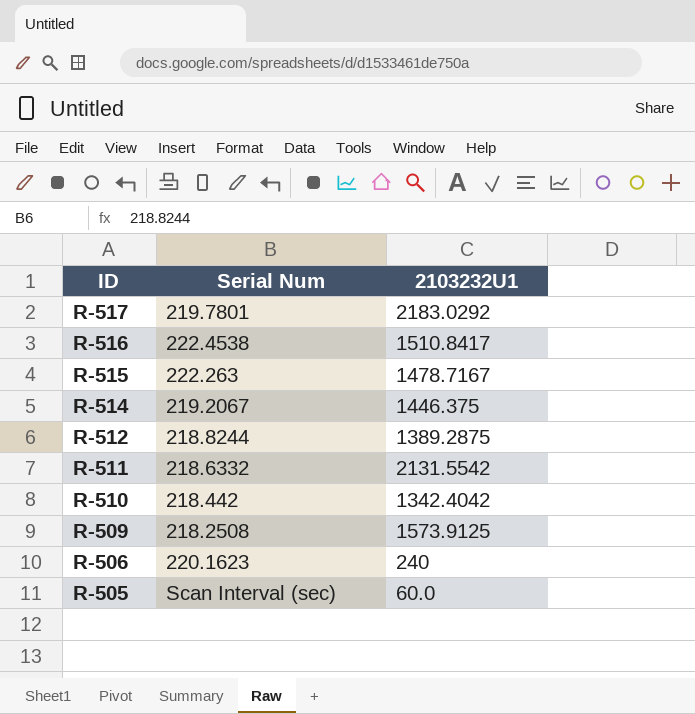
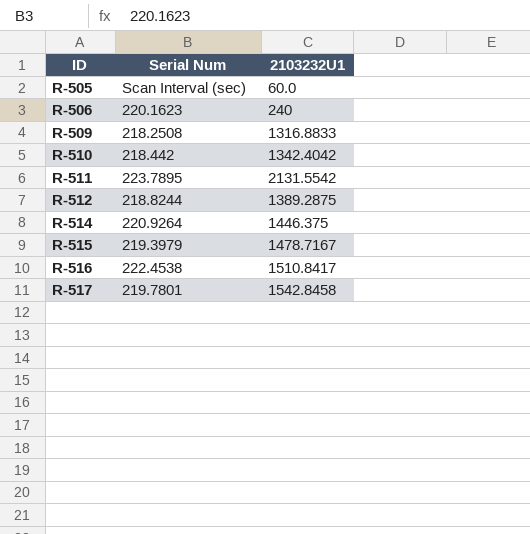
row order: ID descending -> ID ascending
R-509 | 2103232U1: 1573.9125 -> 1316.8833
R-511 | Serial Num: 218.6332 -> 223.7895
R-514 | Serial Num: 219.2067 -> 220.9264
R-515 | Serial Num: 222.263 -> 219.3979
R-517 | 2103232U1: 2183.0292 -> 1542.8458

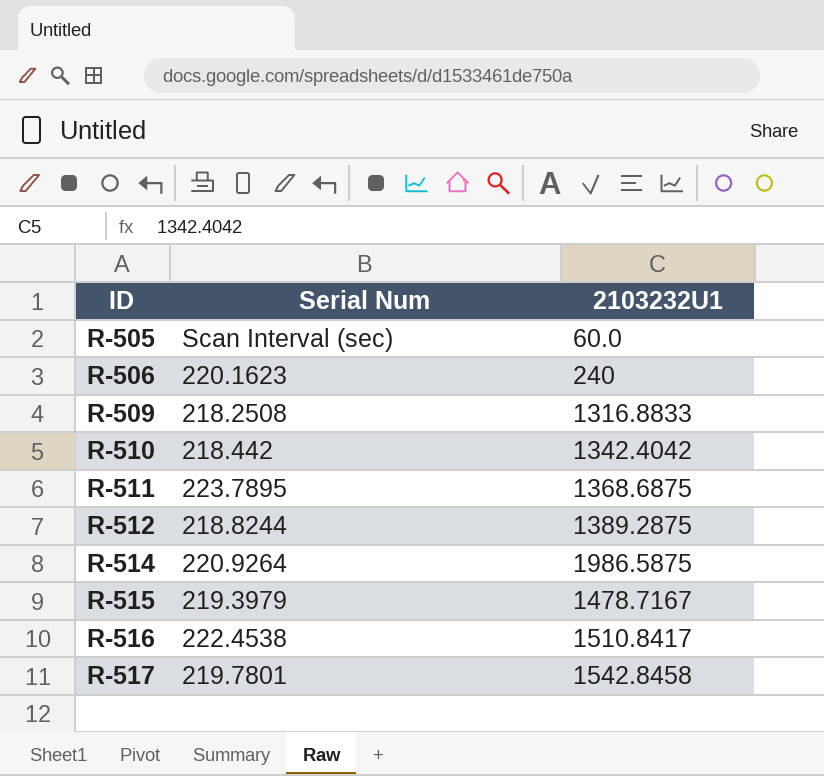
R-511 | 2103232U1: 2131.5542 -> 1368.6875
R-514 | 2103232U1: 1446.375 -> 1986.5875

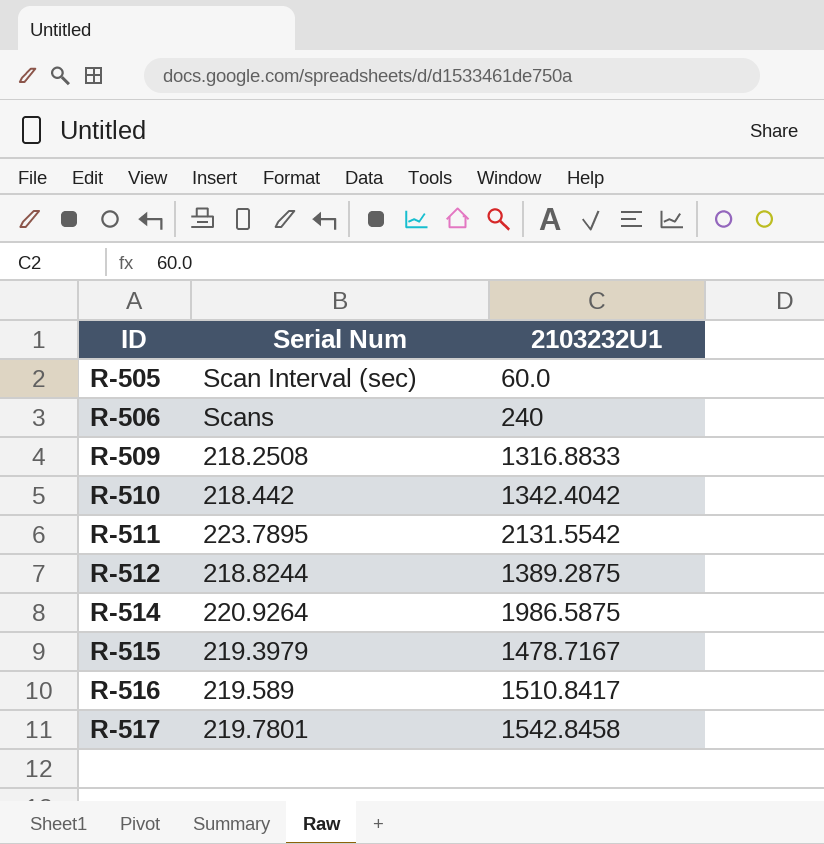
R-506 | Serial Num: 220.1623 -> Scans
R-511 | 2103232U1: 1368.6875 -> 2131.5542
R-516 | Serial Num: 222.4538 -> 219.589

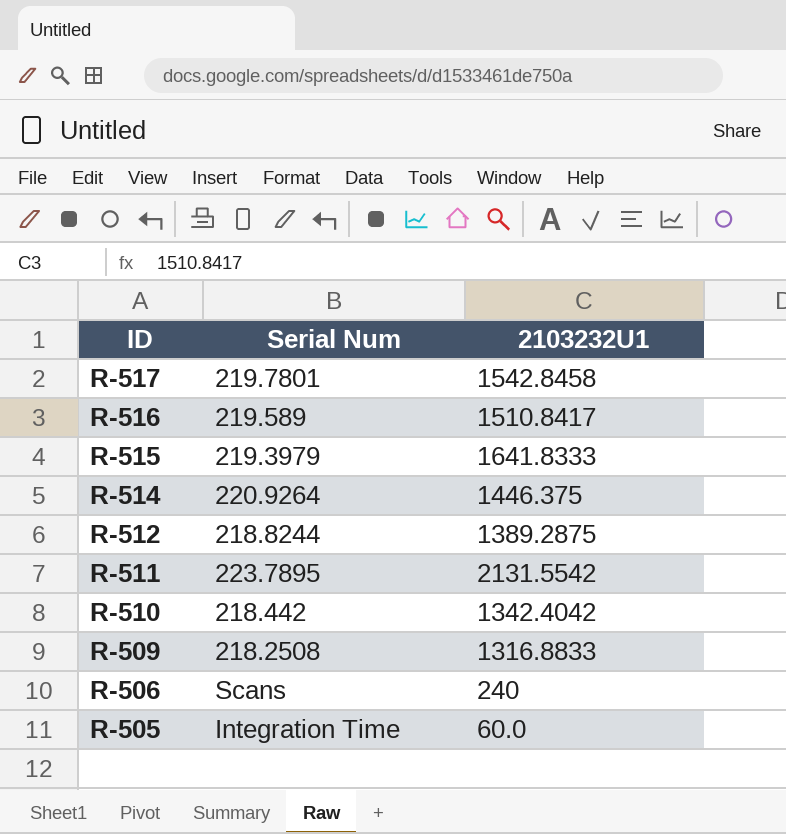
row order: ID ascending -> ID descending
R-515 | 2103232U1: 1478.7167 -> 1641.8333
R-514 | 2103232U1: 1986.5875 -> 1446.375
R-505 | Serial Num: Scan Interval (sec) -> Integration Time

